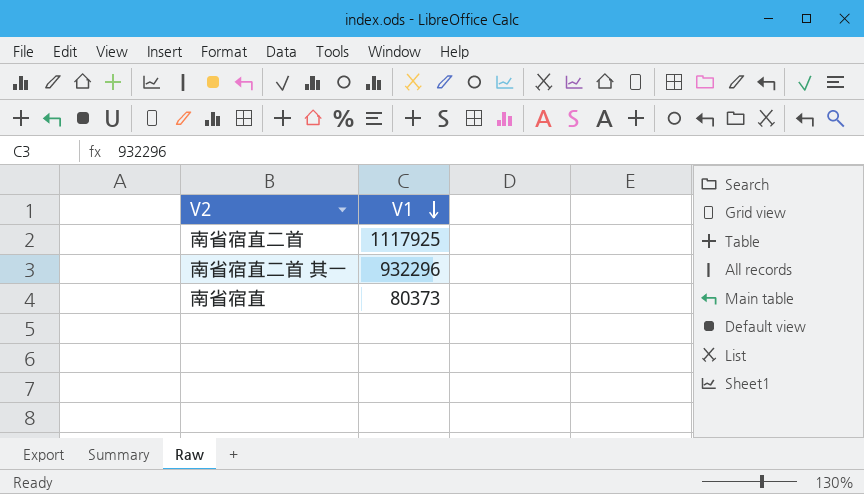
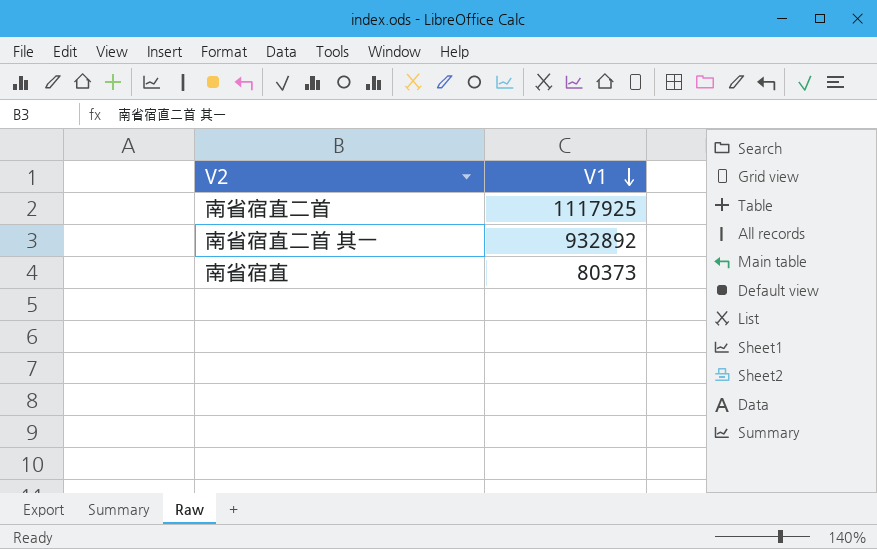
南省宿直二首 其一 | V1: 932296 -> 932892

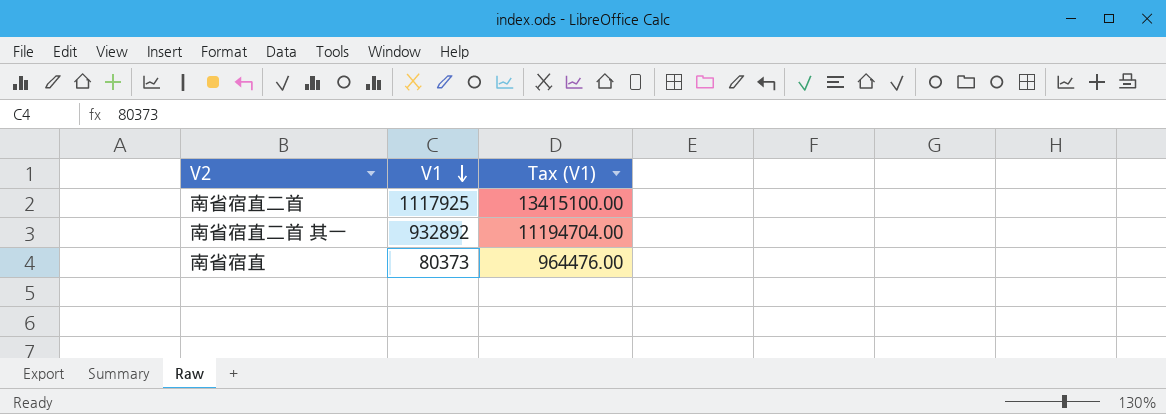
column Tax (V1) | formula: none -> [V1] * 12

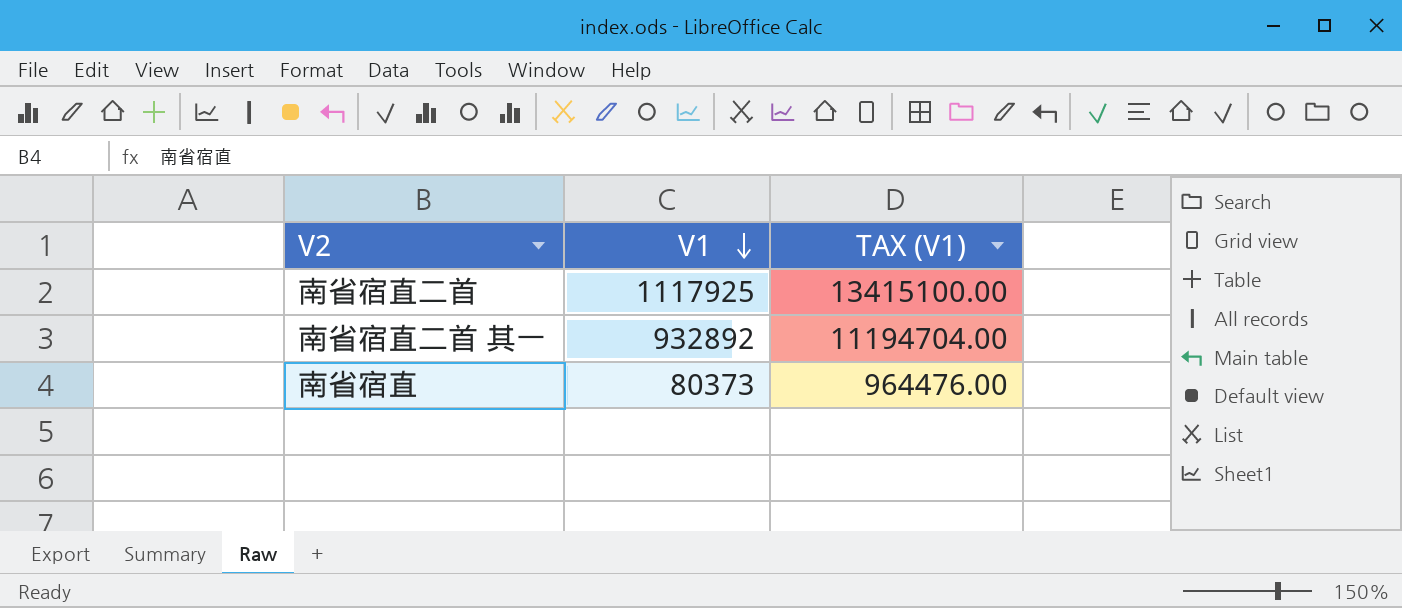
column name: Tax (V1) -> TAX (V1)

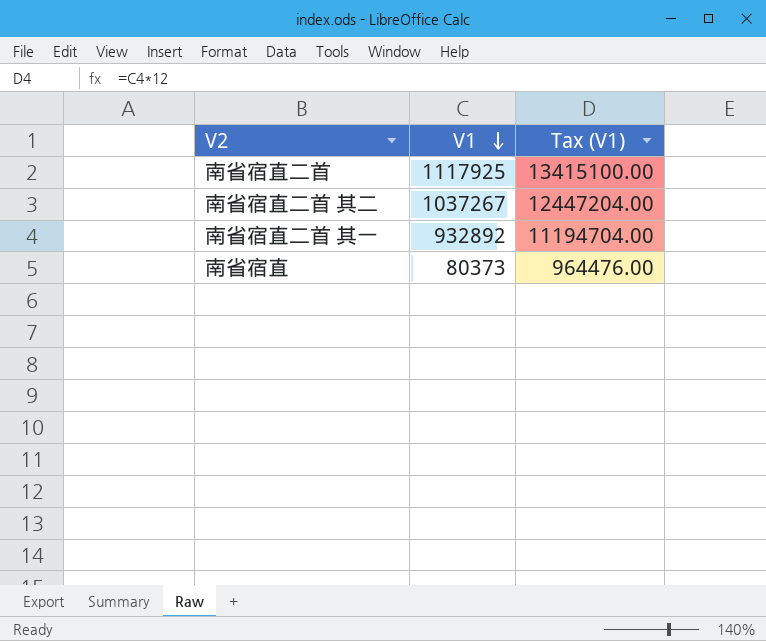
column name: TAX (V1) -> Tax (V1)
row 南省宿直二首 其二: none -> 1037267 | 12447204.00

